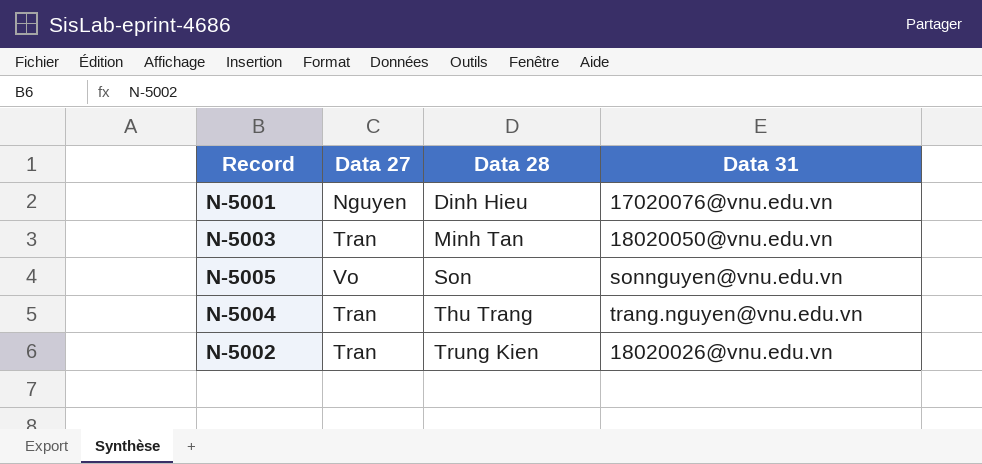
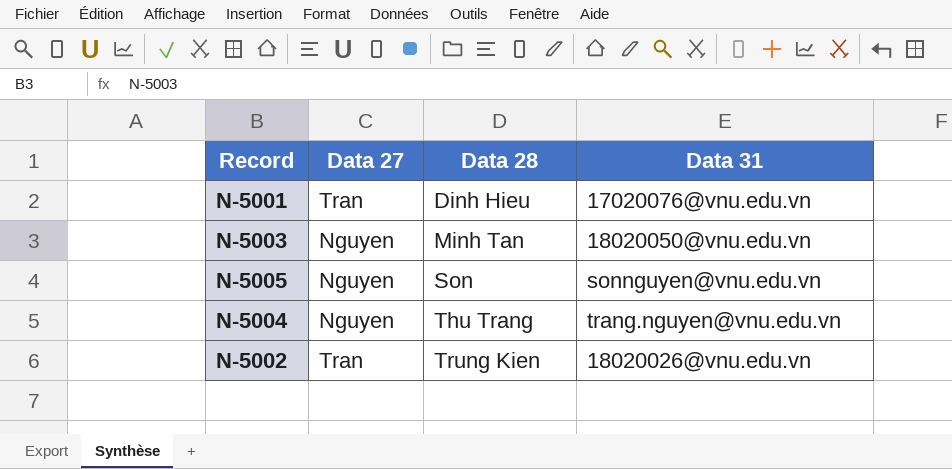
N-5001 | Data 27: Nguyen -> Tran
N-5003 | Data 27: Tran -> Nguyen
N-5005 | Data 27: Vo -> Nguyen
N-5004 | Data 27: Tran -> Nguyen

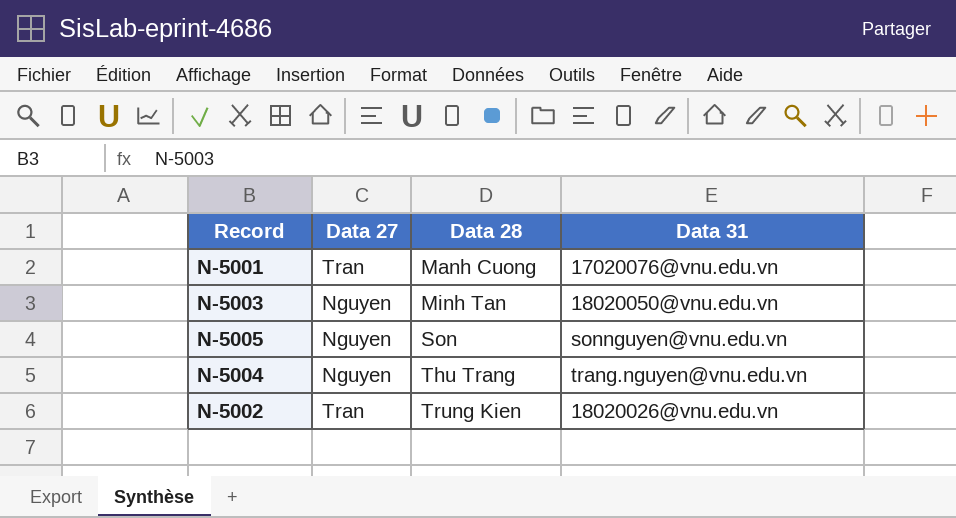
N-5001 | Data 28: Dinh Hieu -> Manh Cuong

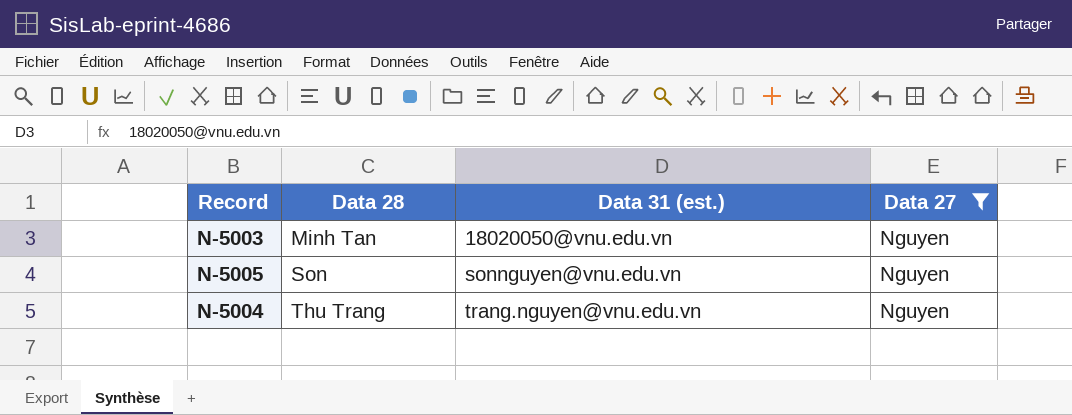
filter: none -> Data 27 = Nguyen
column name: Data 31 -> Data 31 (est.)
column Data 27 | position: 2 -> 4

